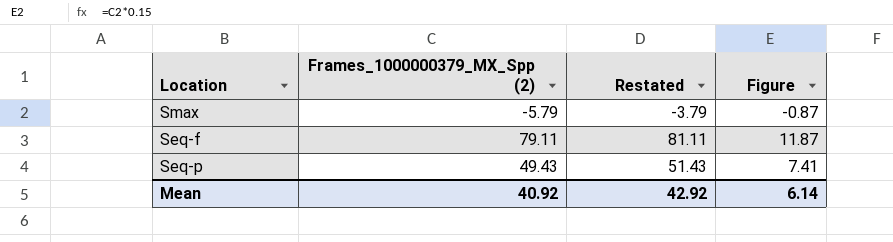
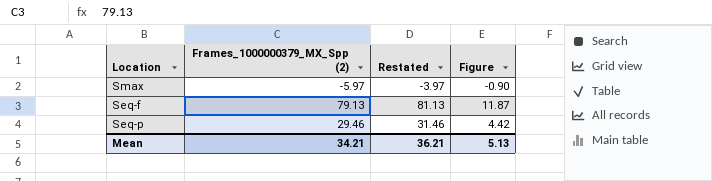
Smax | Frames_1000000379_MX_Spp (2): -5.79 -> -5.97
Smax | Restated: -3.79 -> -3.97
Smax | Figure: -0.87 -> -0.90
Seq-f | Frames_1000000379_MX_Spp (2): 79.11 -> 79.13
Seq-f | Restated: 81.11 -> 81.13
Seq-p | Frames_1000000379_MX_Spp (2): 49.43 -> 29.46
Seq-p | Restated: 51.43 -> 31.46
Seq-p | Figure: 7.41 -> 4.42
Mean | Frames_1000000379_MX_Spp (2): 40.92 -> 34.21
Mean | Restated: 42.92 -> 36.21
Mean | Figure: 6.14 -> 5.13

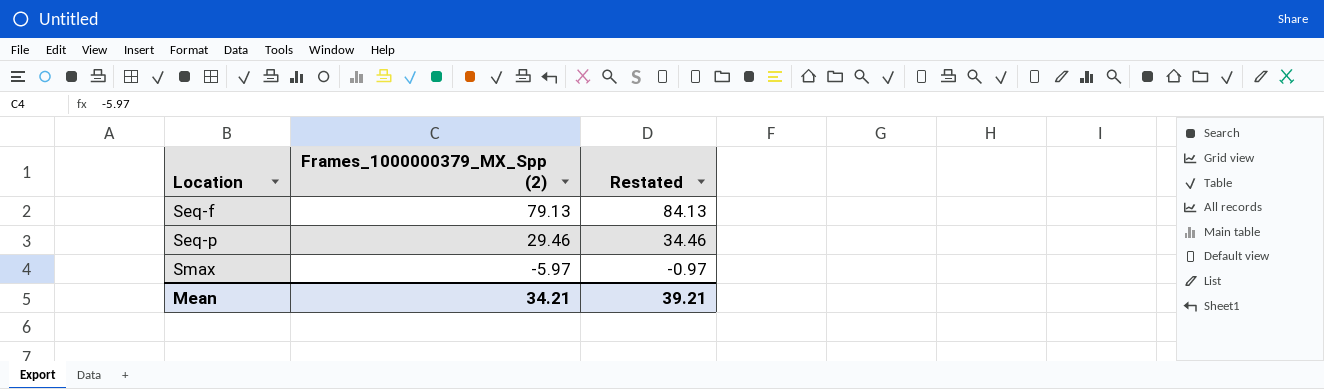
row order: none -> Location ascending
column Figure | formula: [Frames_1000000379_MX_Spp (2)] * 0.15 -> none
column Restated | formula: [Frames_1000000379_MX_Spp (2)] + 2 -> [Frames_1000000379_MX_Spp (2)] + 5
Mean | Restated: 36.21 -> 39.21

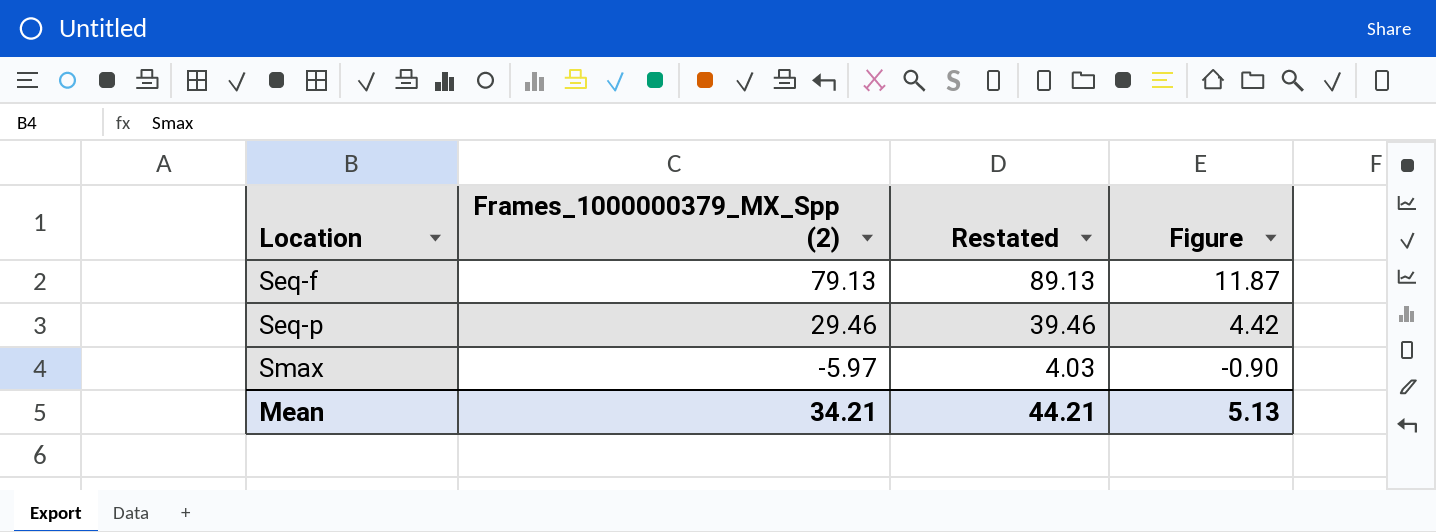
column Restated | formula: [Frames_1000000379_MX_Spp (2)] + 5 -> [Frames_1000000379_MX_Spp (2)] + 10
column Figure | formula: none -> [Frames_1000000379_MX_Spp (2)] * 0.15
Mean | Restated: 39.21 -> 44.21

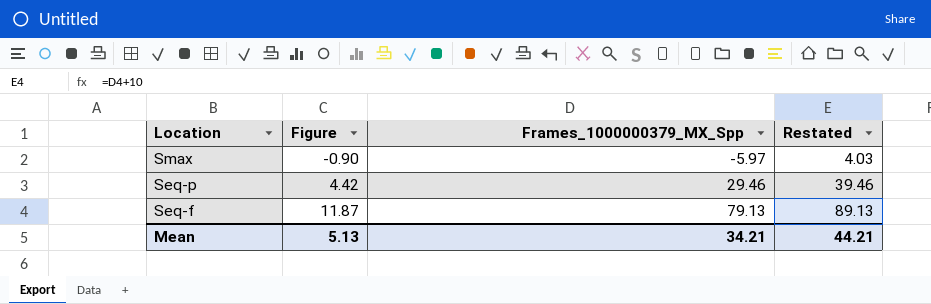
row order: Location ascending -> Location descending
column Figure | position: 4 -> 2
column name: Frames_1000000379_MX_Spp (2) -> Frames_1000000379_MX_Spp

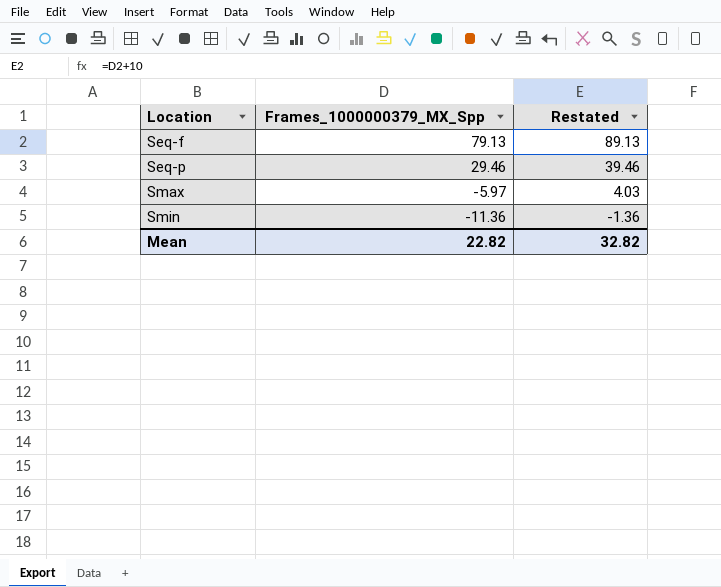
row order: Location descending -> Location ascending
column Figure | formula: [Frames_1000000379_MX_Spp] * 0.15 -> none
row Smin: none -> -11.36 | -1.36
Mean | Frames_1000000379_MX_Spp: 34.21 -> 22.82
Mean | Restated: 44.21 -> 32.82

